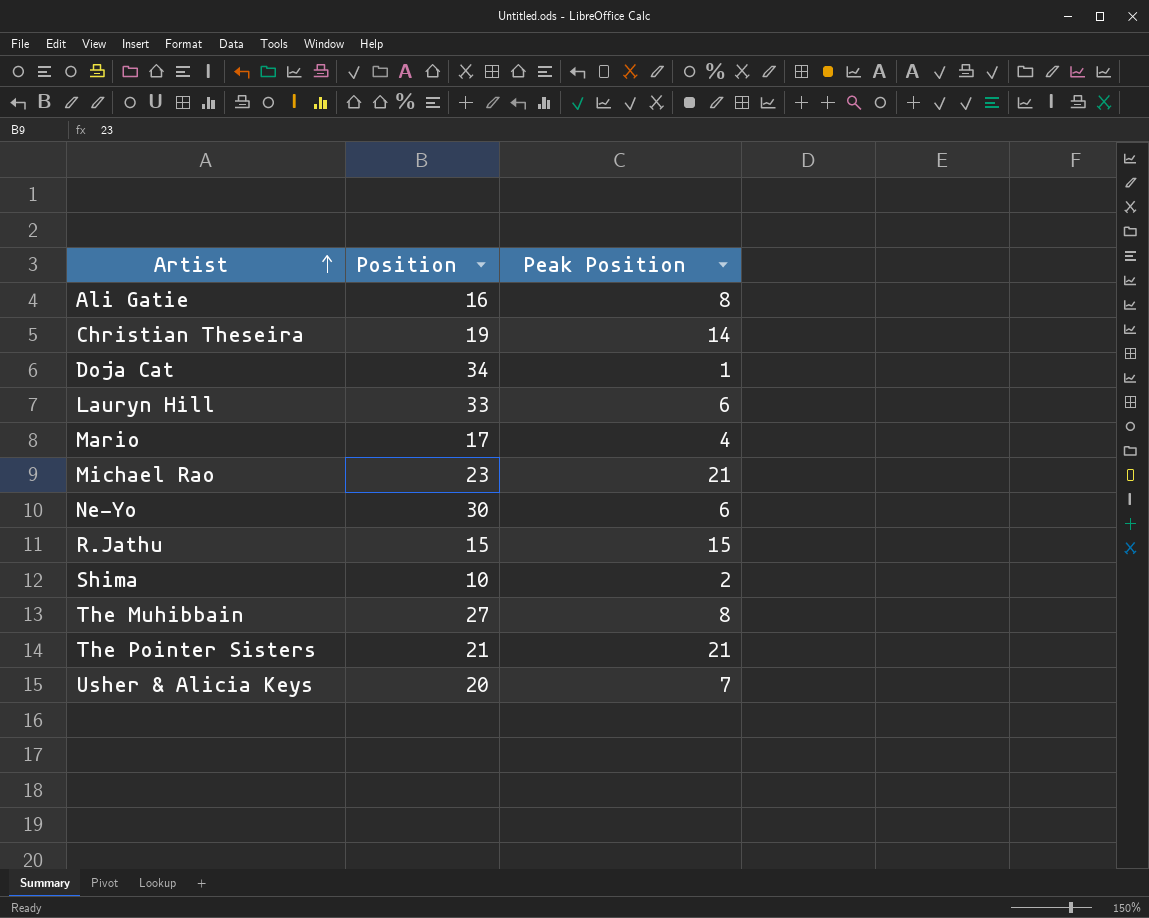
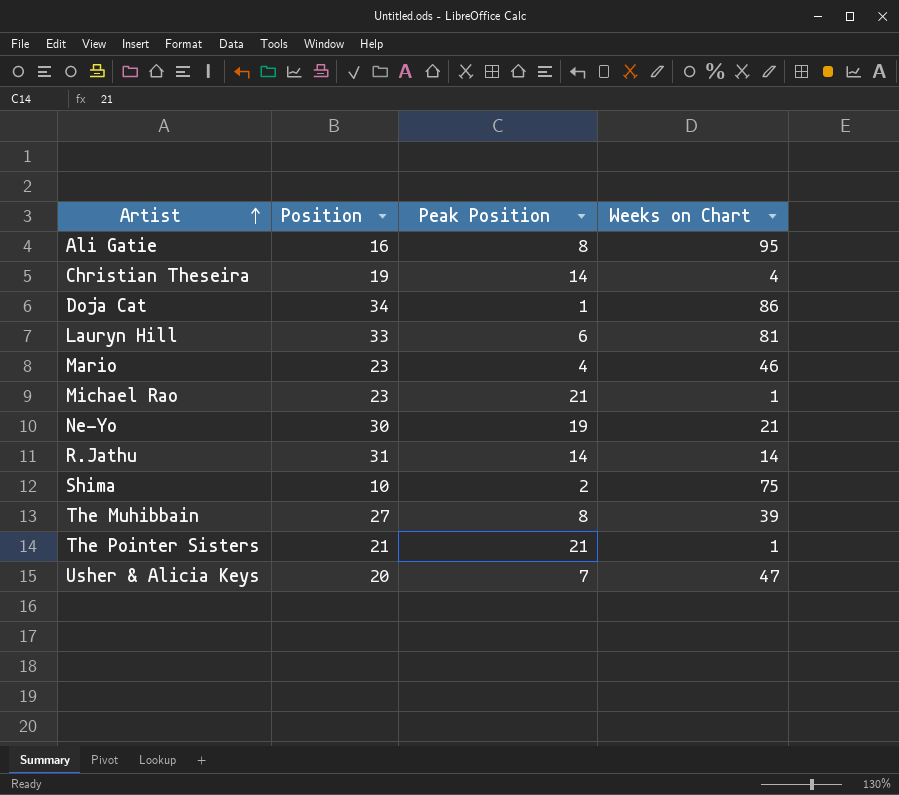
column Weeks on Chart | position: none -> 4
Mario | Position: 17 -> 23
Ne-Yo | Peak Position: 6 -> 19
R.Jathu | Position: 15 -> 31
R.Jathu | Peak Position: 15 -> 14

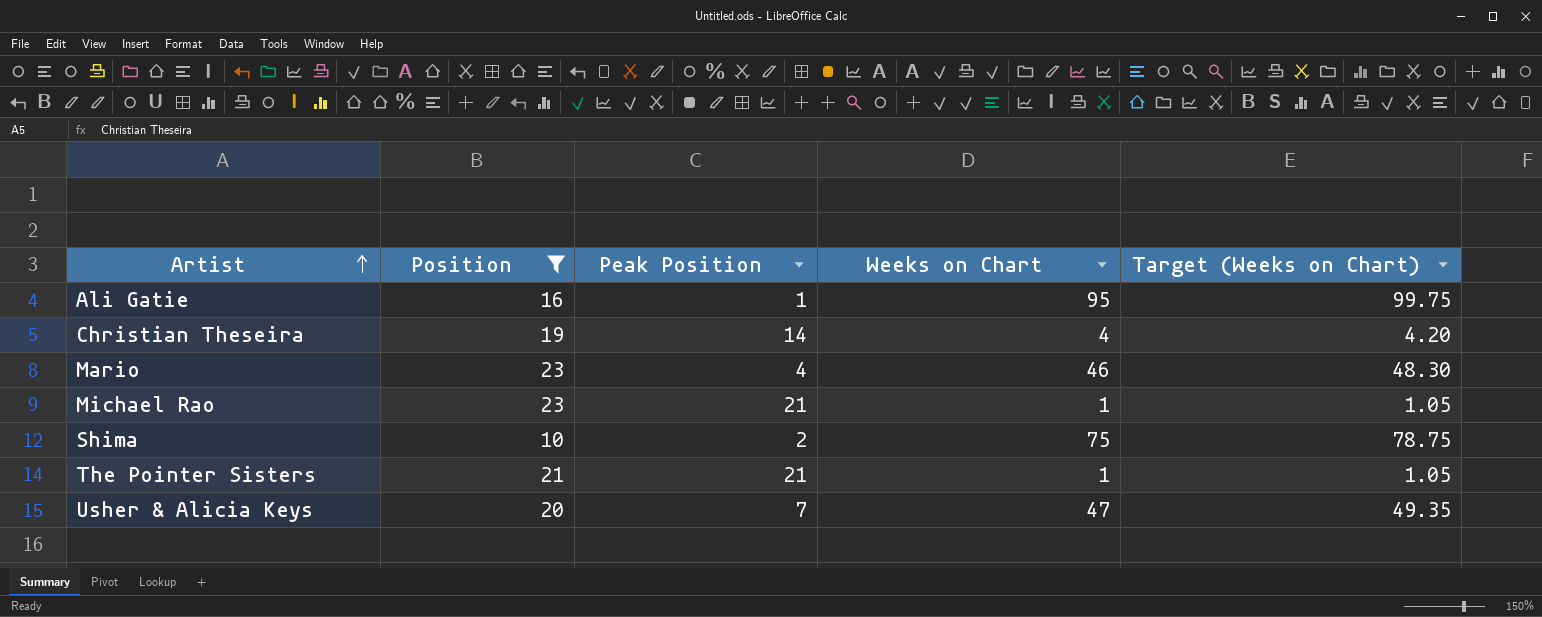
filter: none -> Position <= 23
column Target (Weeks on Chart) | formula: none -> [Weeks on Chart] * 1.05
Ali Gatie | Peak Position: 8 -> 1

